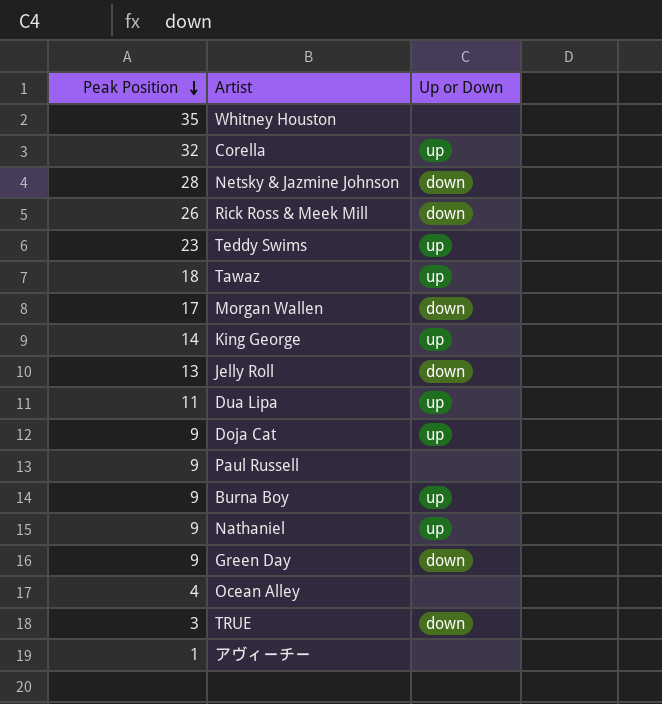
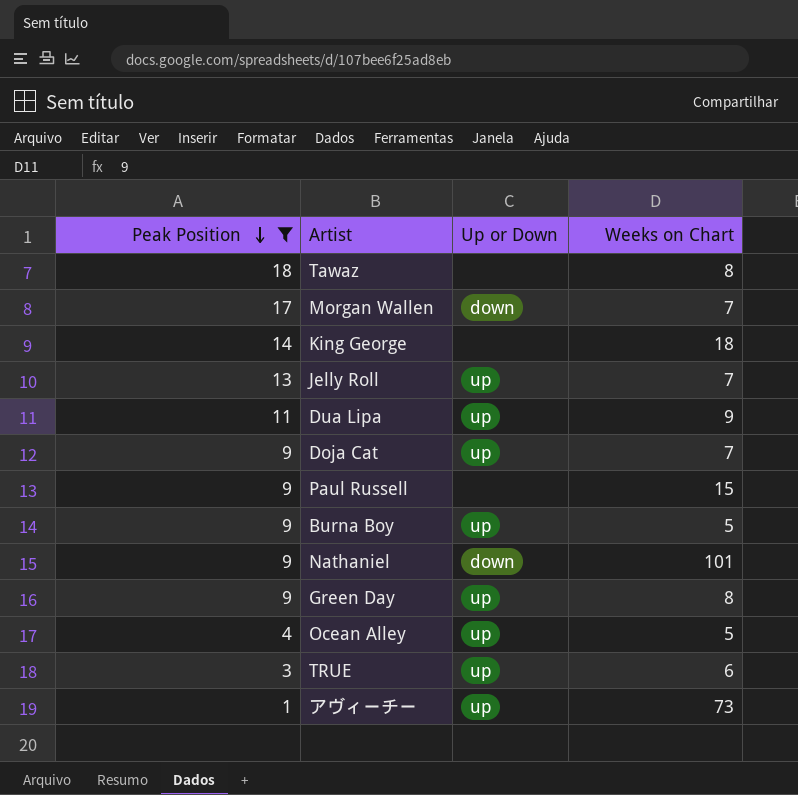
filter: none -> Peak Position <= 18
column Weeks on Chart | position: none -> 4
Tawaz | Up or Down: up -> none
King George | Up or Down: up -> none
Jelly Roll | Up or Down: down -> up
Nathaniel | Up or Down: up -> down
Green Day | Up or Down: down -> up
Ocean Alley | Up or Down: none -> up
TRUE | Up or Down: down -> up
アヴィーチー | Up or Down: none -> up

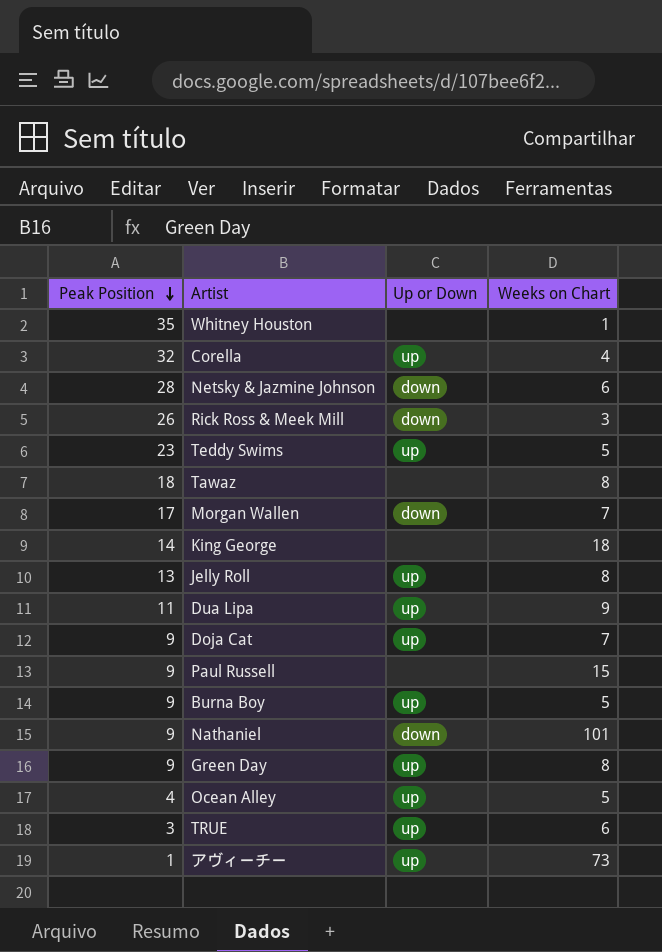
filter: Peak Position <= 18 -> none
Jelly Roll | Weeks on Chart: 7 -> 8

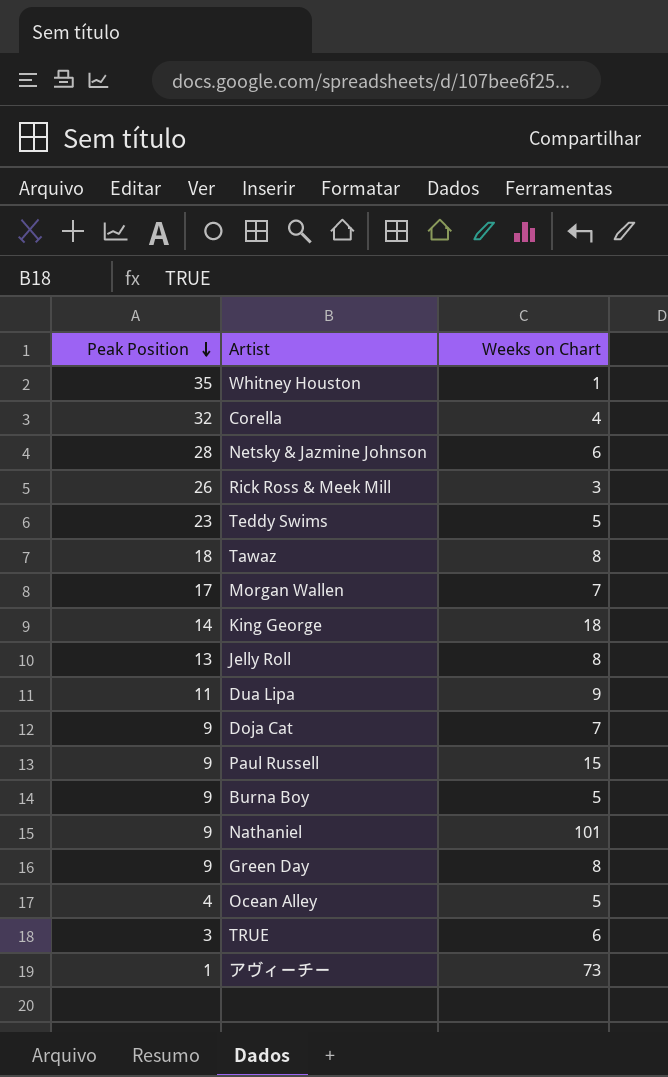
column Up or Down | position: 3 -> none

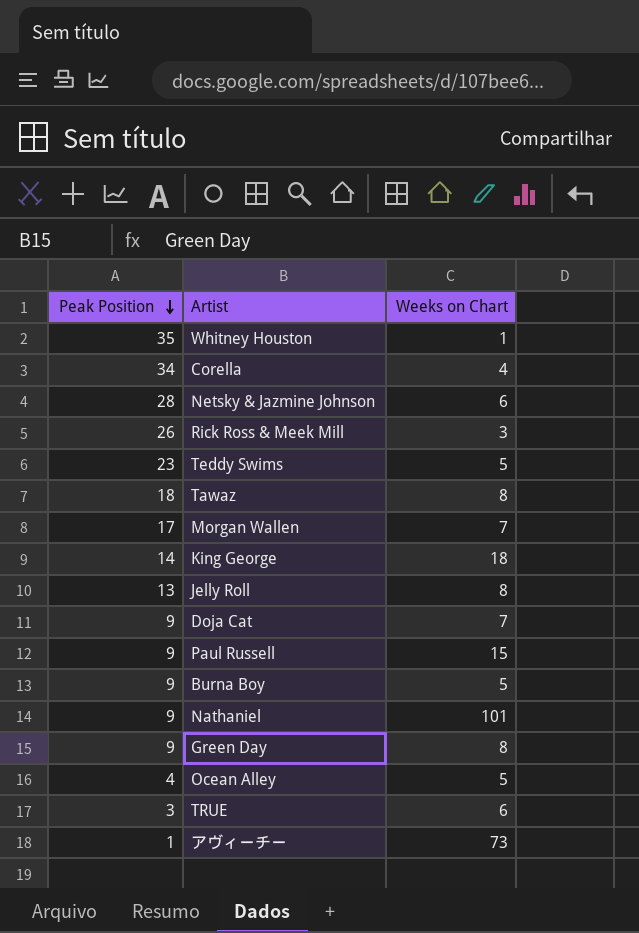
row Dua Lipa: 11 | 9 -> none
Corella | Peak Position: 32 -> 34

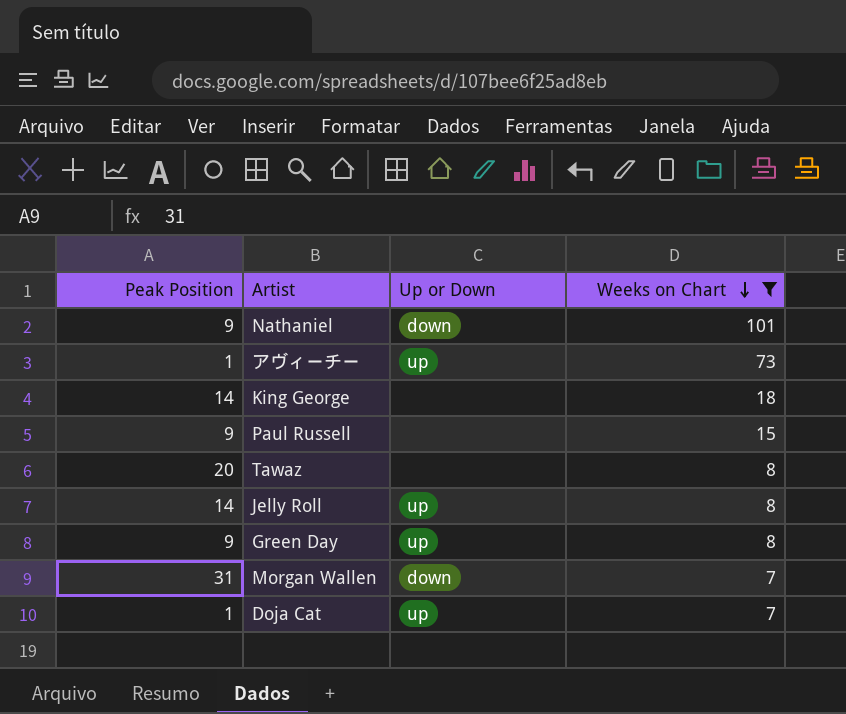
filter: none -> Weeks on Chart >= 7
row order: Peak Position descending -> Weeks on Chart descending
column Up or Down | position: none -> 3
Tawaz | Peak Position: 18 -> 20
Jelly Roll | Peak Position: 13 -> 14
Morgan Wallen | Peak Position: 17 -> 31
Doja Cat | Peak Position: 9 -> 1

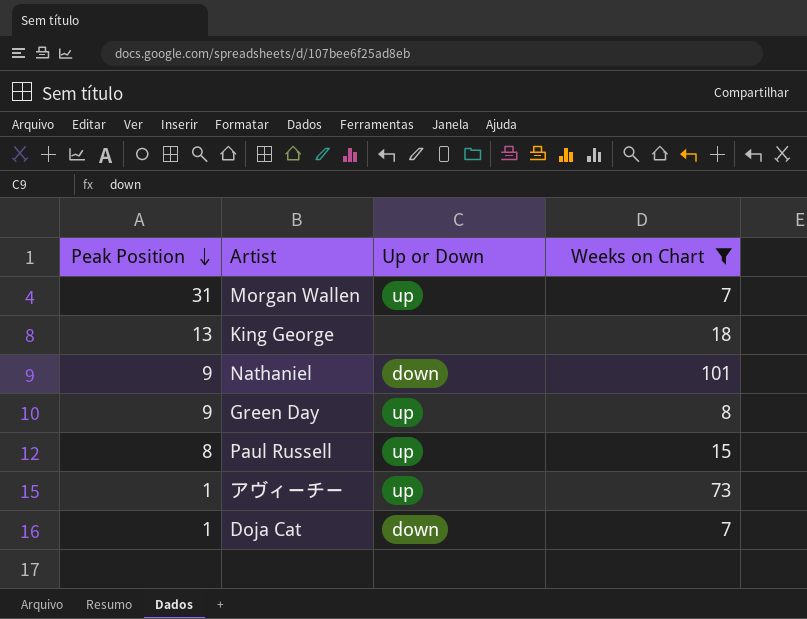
row order: Weeks on Chart descending -> Peak Position descending
row Tawaz: 20 | none | 8 -> none
row Jelly Roll: 14 | up | 8 -> none
Morgan Wallen | Up or Down: down -> up
King George | Peak Position: 14 -> 13
Paul Russell | Peak Position: 9 -> 8
Paul Russell | Up or Down: none -> up
Doja Cat | Up or Down: up -> down

